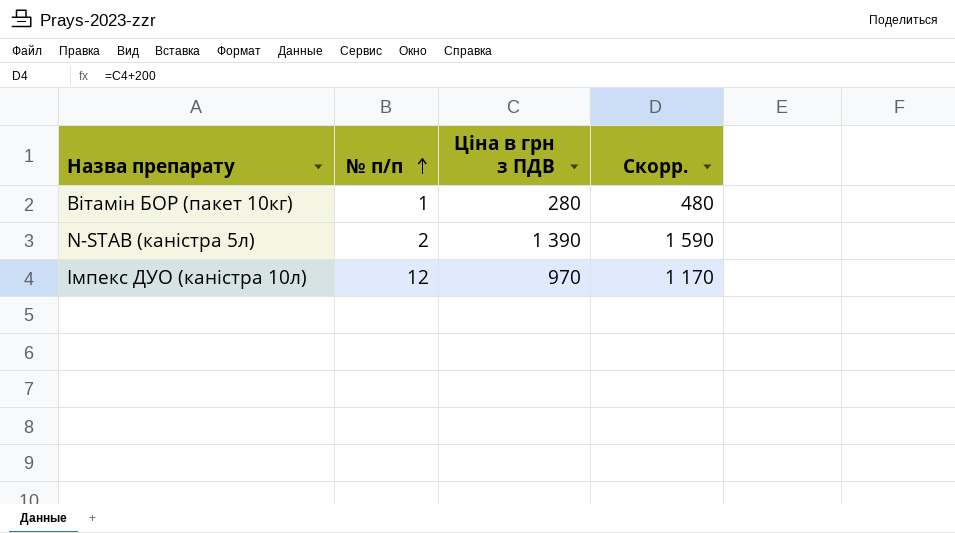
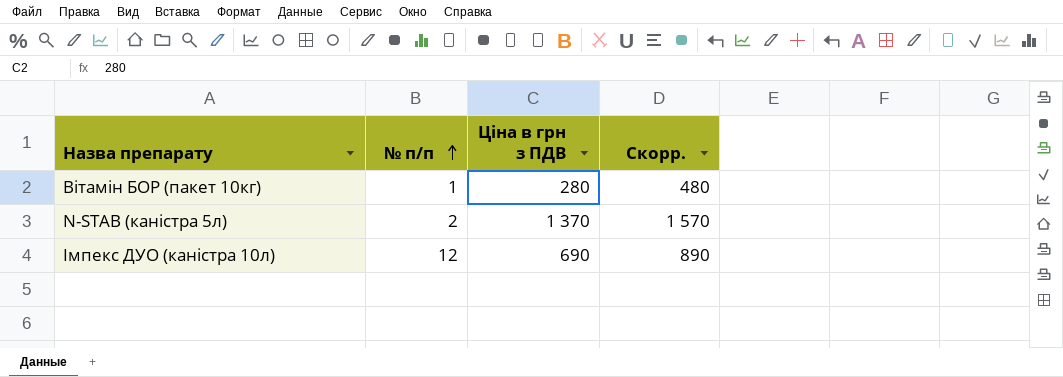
N-STAB (каністра 5л) | Ціна в грн з ПДВ: 1 390 -> 1 370
N-STAB (каністра 5л) | Скорр.: 1 590 -> 1 570
Імпекс ДУО (каністра 10л) | Ціна в грн з ПДВ: 970 -> 690
Імпекс ДУО (каністра 10л) | Скорр.: 1 170 -> 890

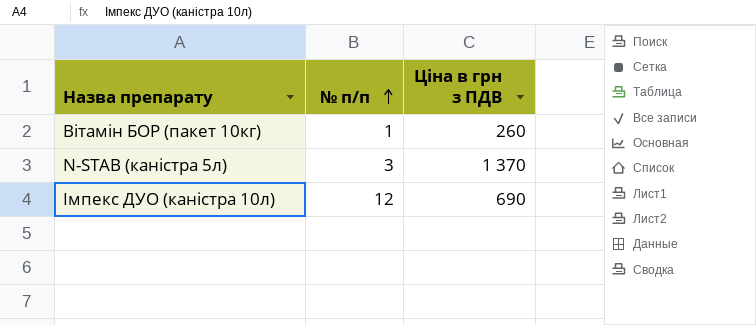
column Скорр. | formula: [Ціна в грн з ПДВ] + 200 -> none
Вітамін БОР (пакет 10кг) | Ціна в грн з ПДВ: 280 -> 260
N-STAB (каністра 5л) | № п/п: 2 -> 3

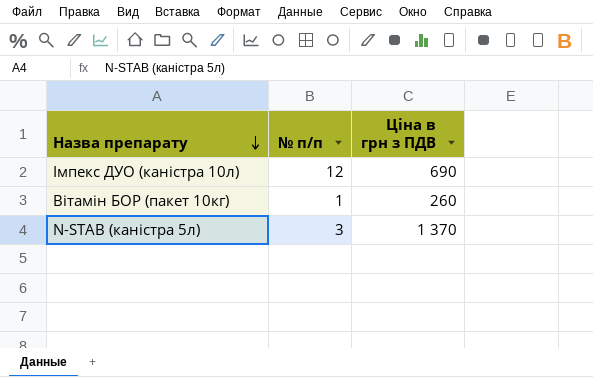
row order: № п/п ascending -> Назва препарату descending

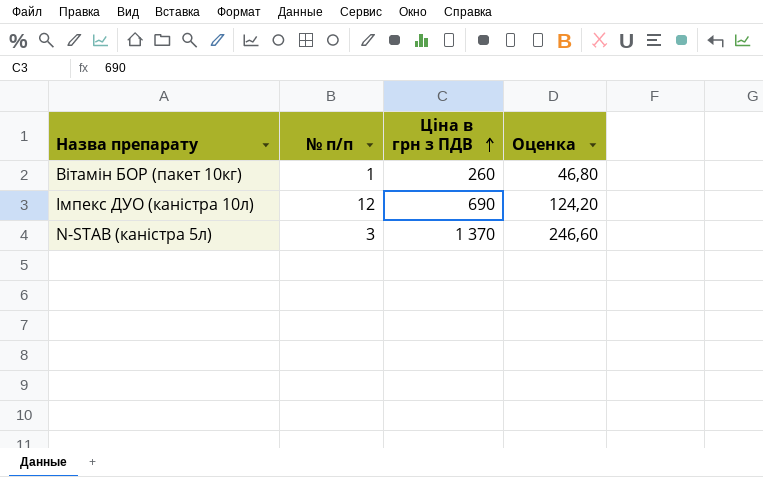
row order: Назва препарату descending -> Ціна в грн з ПДВ ascending
column Оценка | formula: none -> [Ціна в грн з ПДВ] * 0,18

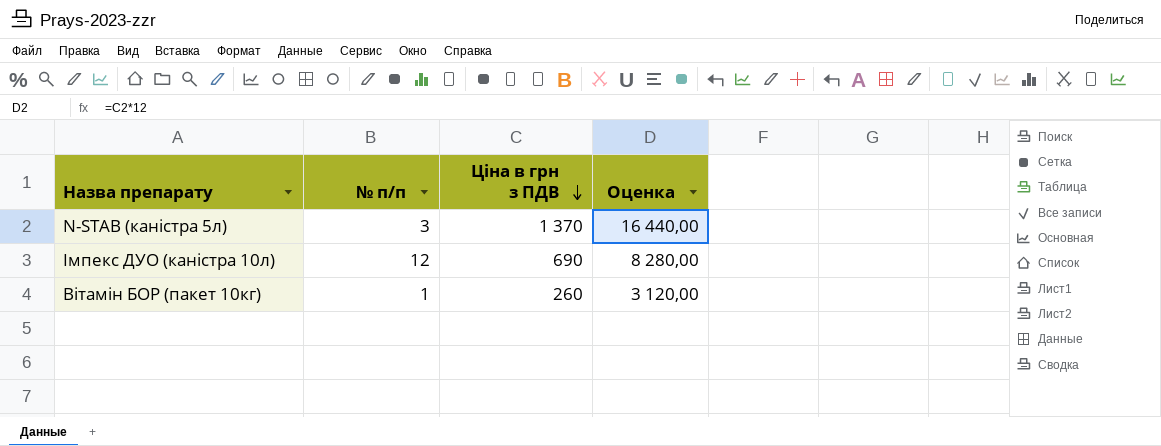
row order: Ціна в грн з ПДВ ascending -> Ціна в грн з ПДВ descending
column Оценка | formula: [Ціна в грн з ПДВ] * 0,18 -> [Ціна в грн з ПДВ] * 12

